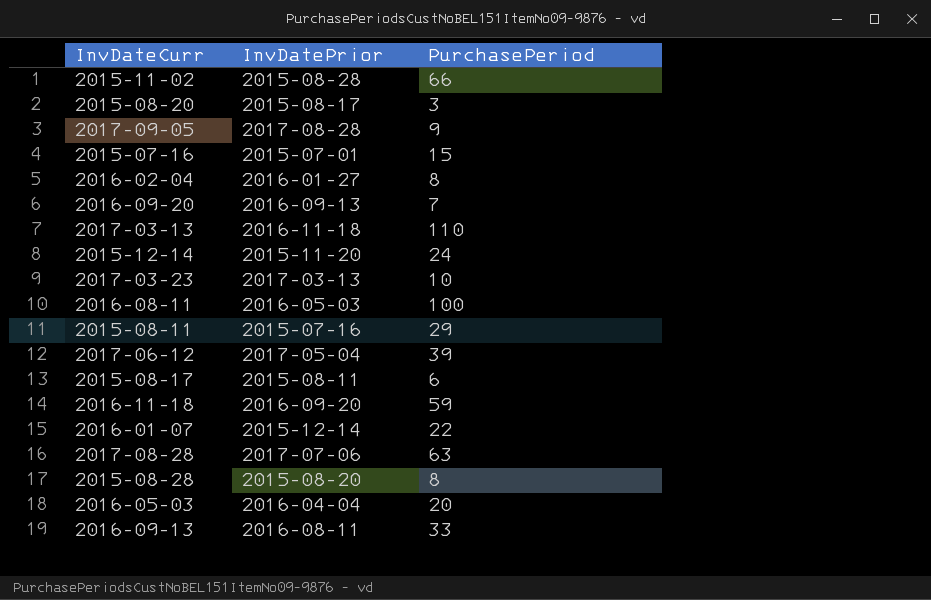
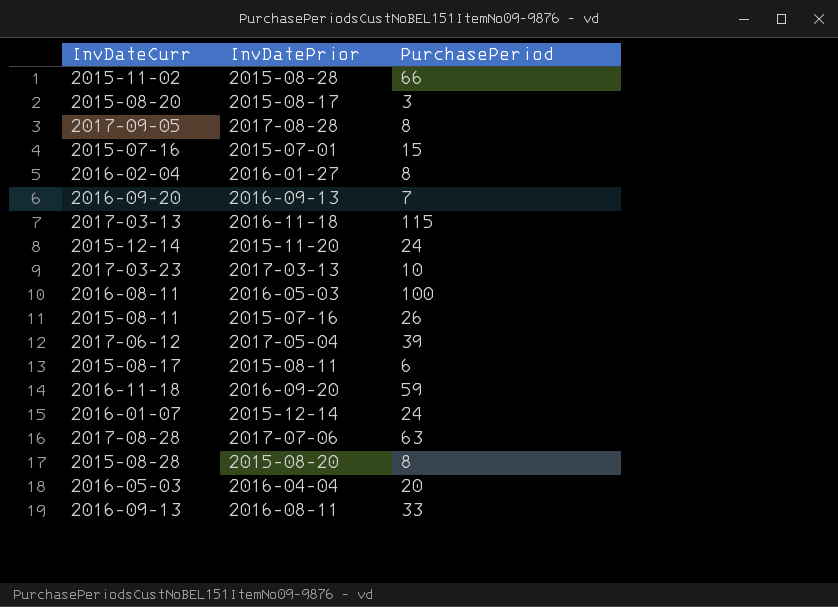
2017-09-05 | PurchasePeriod: 9 -> 8
2017-03-13 | PurchasePeriod: 110 -> 115
2015-08-11 | PurchasePeriod: 29 -> 26
2016-01-07 | PurchasePeriod: 22 -> 24

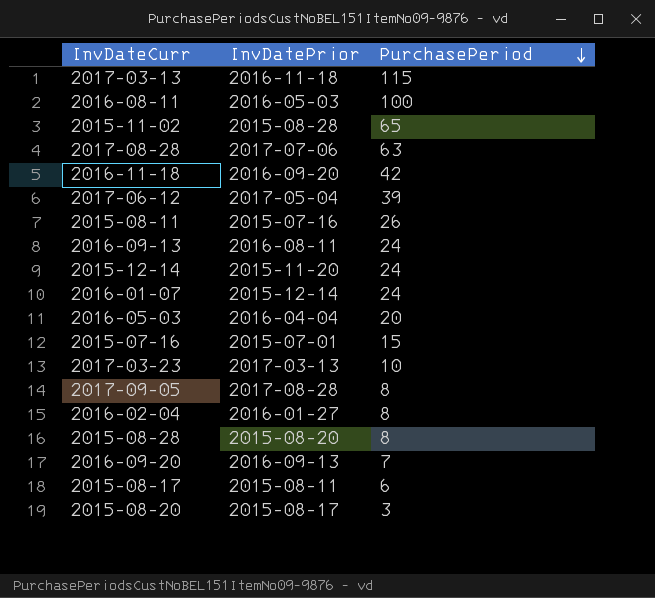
row order: none -> PurchasePeriod descending
2015-11-02 | PurchasePeriod: 66 -> 65
2016-11-18 | PurchasePeriod: 59 -> 42
2016-09-13 | PurchasePeriod: 33 -> 24

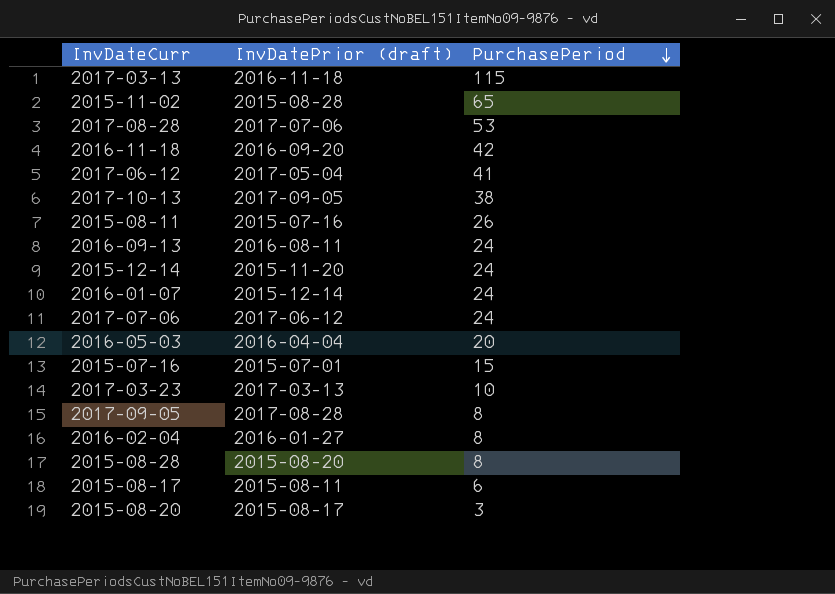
column name: InvDatePrior -> InvDatePrior (draft)
row 2016-08-11: 2016-05-03 | 100 -> none
row 2016-09-20: 2016-09-13 | 7 -> none
2017-08-28 | PurchasePeriod: 63 -> 53
2017-06-12 | PurchasePeriod: 39 -> 41
row 2017-10-13: none -> 2017-09-05 | 38
row 2017-07-06: none -> 2017-06-12 | 24

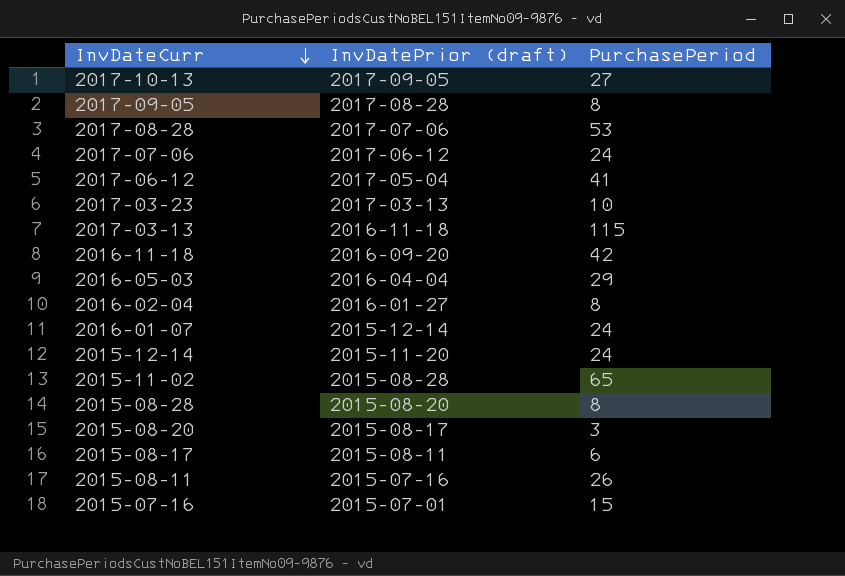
row order: PurchasePeriod descending -> InvDateCurr descending
row 2016-09-13: 2016-08-11 | 24 -> none
2017-10-13 | PurchasePeriod: 38 -> 27
2016-05-03 | PurchasePeriod: 20 -> 29

